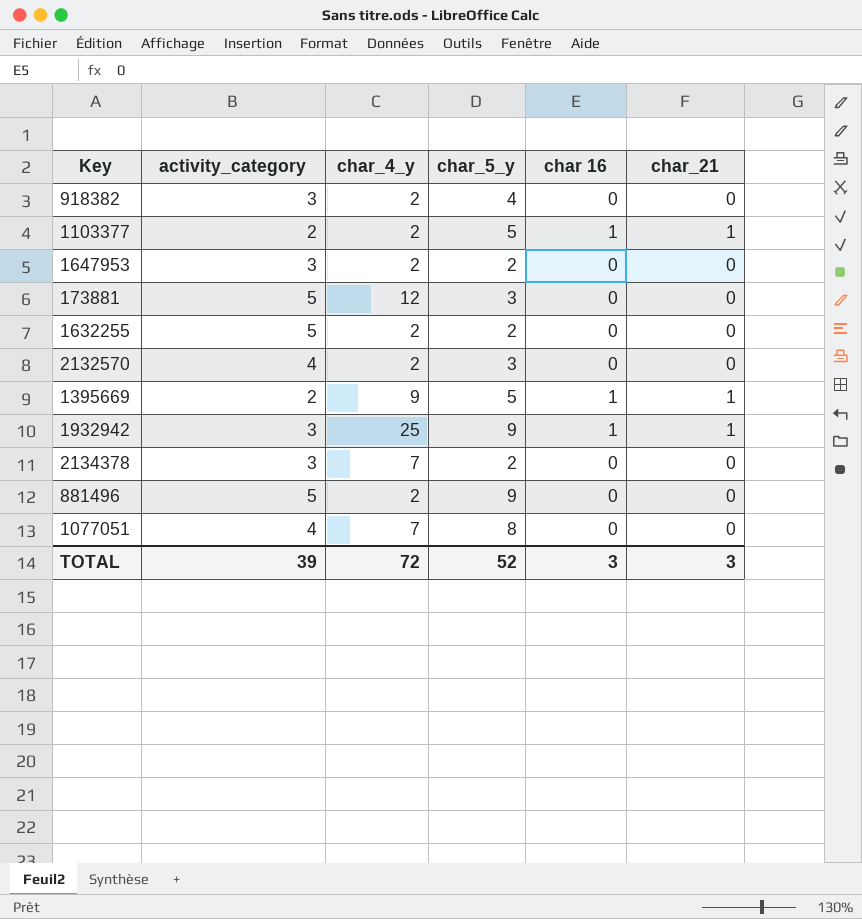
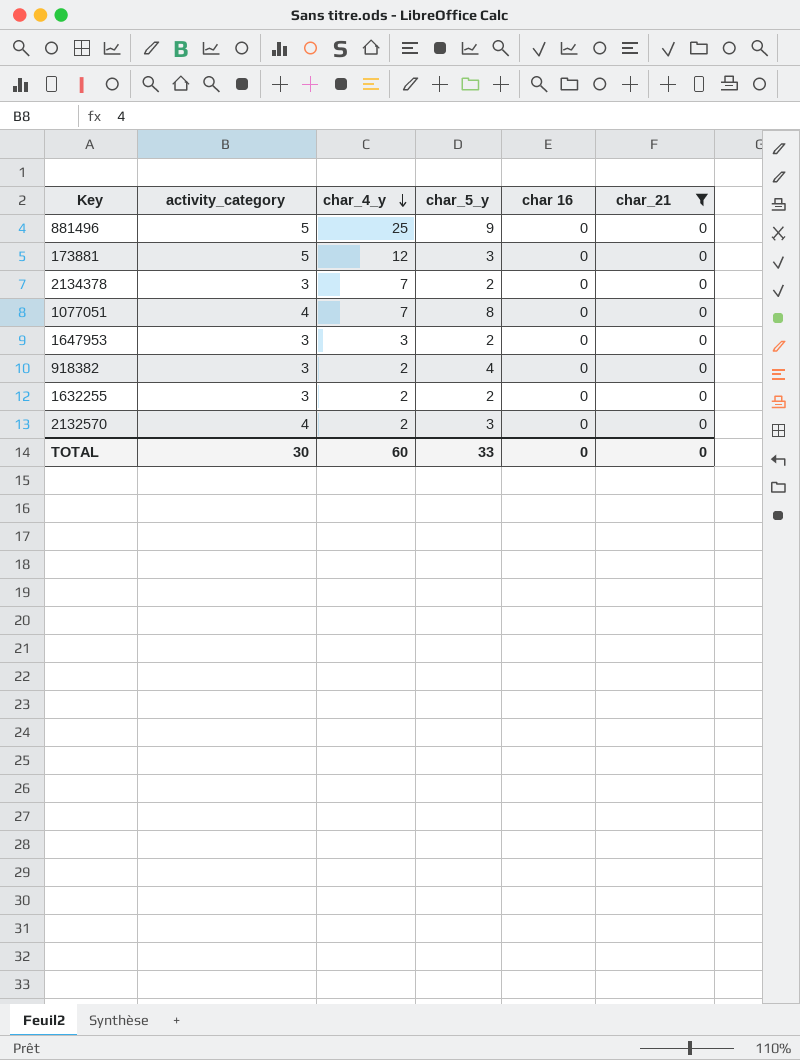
filter: none -> char_21 = 0
row order: none -> char_4_y descending
881496 | char_4_y: 2 -> 25
1647953 | char_4_y: 2 -> 3
1632255 | activity_category: 5 -> 3
TOTAL | activity_category: 39 -> 30
TOTAL | char_4_y: 72 -> 60
TOTAL | char_5_y: 52 -> 33
TOTAL | char 16: 3 -> 0
TOTAL | char_21: 3 -> 0

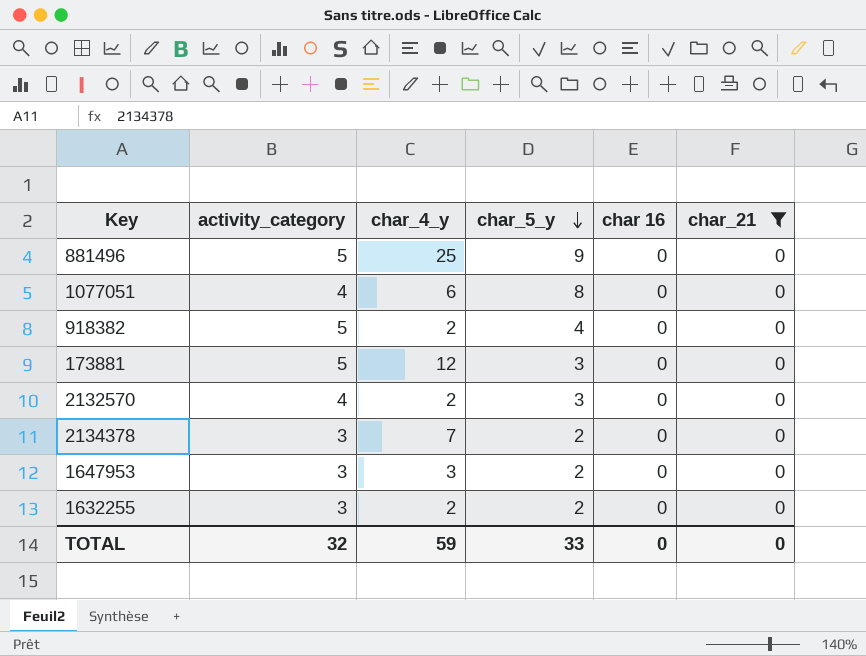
row order: char_4_y descending -> char_5_y descending
1077051 | char_4_y: 7 -> 6
918382 | activity_category: 3 -> 5
TOTAL | activity_category: 30 -> 32
TOTAL | char_4_y: 60 -> 59

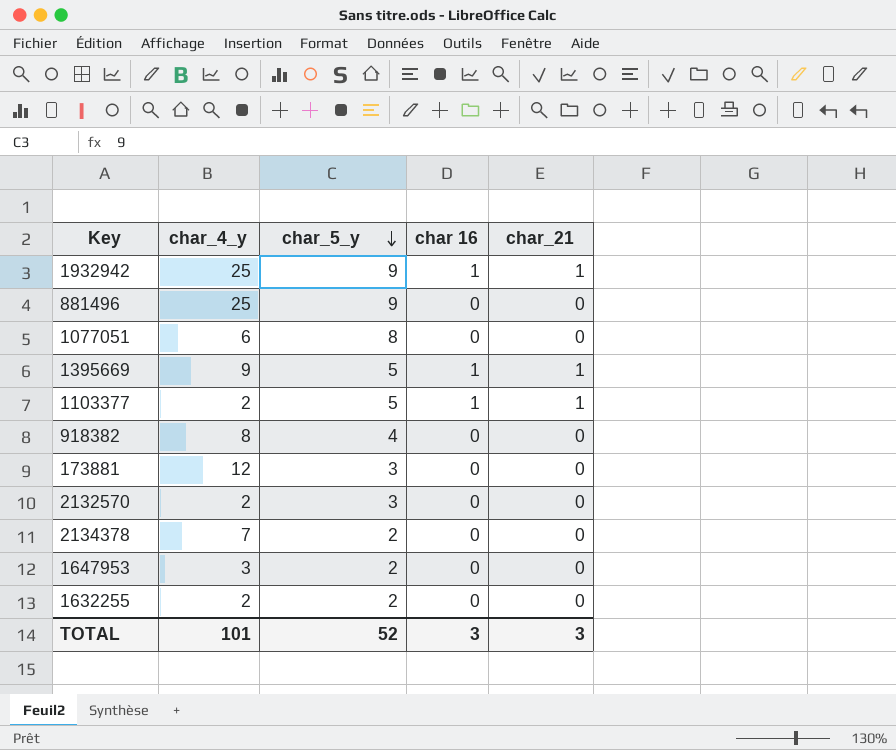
filter: char_21 = 0 -> none
column activity_category | position: 2 -> none
918382 | char_4_y: 2 -> 8
TOTAL | char_4_y: 59 -> 101
TOTAL | char_5_y: 33 -> 52
TOTAL | char 16: 0 -> 3
TOTAL | char_21: 0 -> 3

